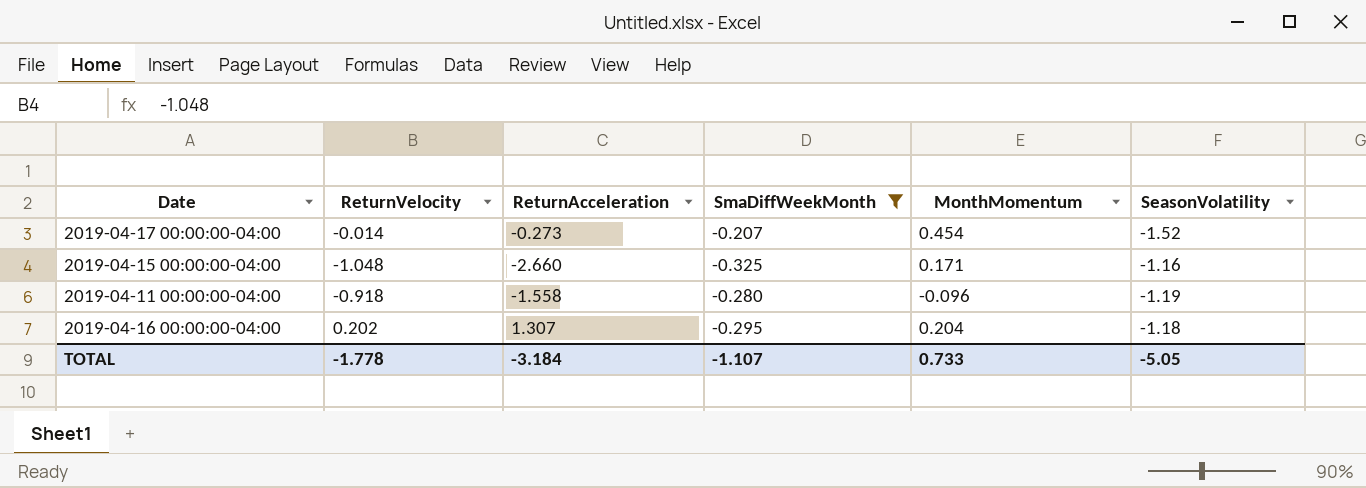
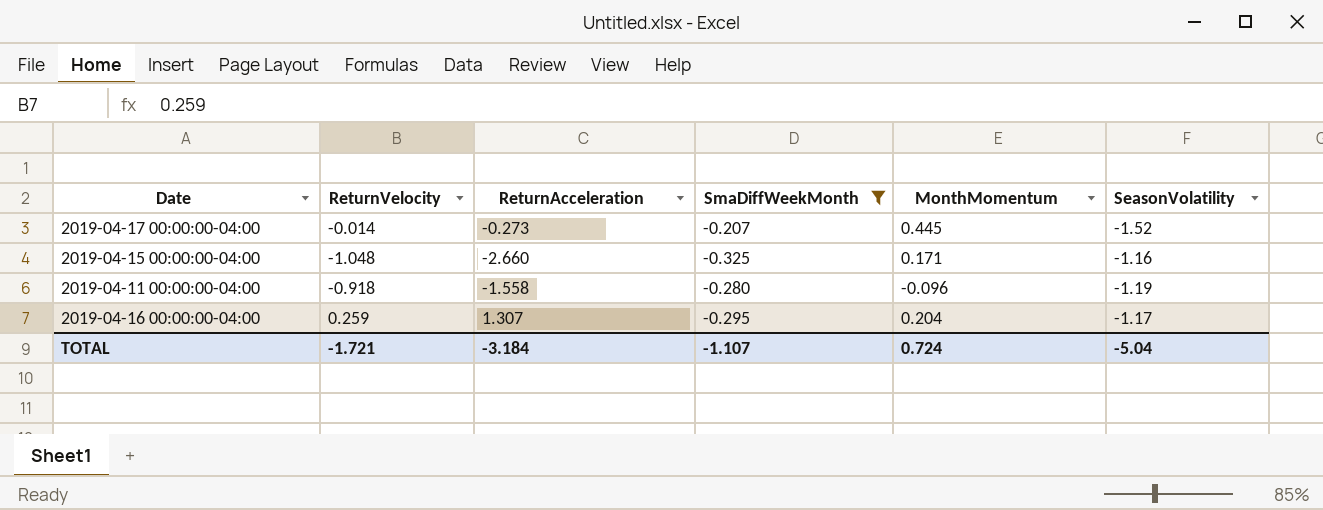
2019-04-17 00:00:00-04:00 | MonthMomentum: 0.454 -> 0.445
2019-04-16 00:00:00-04:00 | ReturnVelocity: 0.202 -> 0.259
2019-04-16 00:00:00-04:00 | SeasonVolatility: -1.18 -> -1.17
TOTAL | ReturnVelocity: -1.778 -> -1.721
TOTAL | MonthMomentum: 0.733 -> 0.724
TOTAL | SeasonVolatility: -5.05 -> -5.04

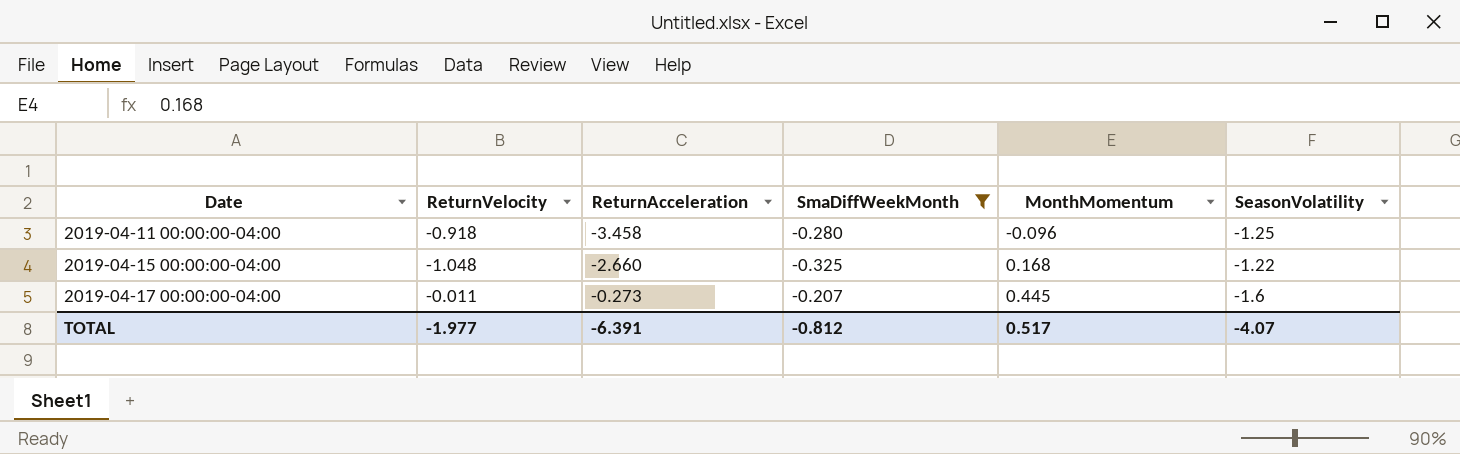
row order: none -> Date ascending
row 2019-04-16 00:00:00-04:00: 0.259 | 1.307 | -0.295 | 0.204 | -1.17 -> none
2019-04-11 00:00:00-04:00 | ReturnAcceleration: -1.558 -> -3.458
2019-04-11 00:00:00-04:00 | SeasonVolatility: -1.19 -> -1.25
2019-04-15 00:00:00-04:00 | MonthMomentum: 0.171 -> 0.168
2019-04-15 00:00:00-04:00 | SeasonVolatility: -1.16 -> -1.22
2019-04-17 00:00:00-04:00 | ReturnVelocity: -0.014 -> -0.011
2019-04-17 00:00:00-04:00 | SeasonVolatility: -1.52 -> -1.6
TOTAL | ReturnVelocity: -1.721 -> -1.977
TOTAL | ReturnAcceleration: -3.184 -> -6.391
TOTAL | SmaDiffWeekMonth: -1.107 -> -0.812
TOTAL | MonthMomentum: 0.724 -> 0.517
TOTAL | SeasonVolatility: -5.04 -> -4.07

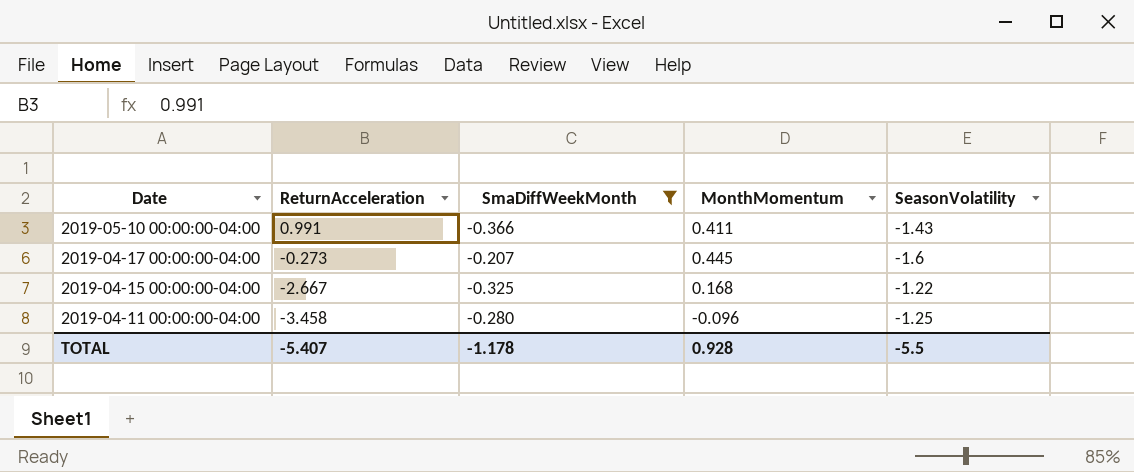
row order: Date ascending -> Date descending
column ReturnVelocity | position: 2 -> none
row 2019-05-10 00:00:00-04:00: none -> 0.991 | -0.366 | 0.411 | -1.43
2019-04-15 00:00:00-04:00 | ReturnAcceleration: -2.660 -> -2.667
TOTAL | ReturnAcceleration: -6.391 -> -5.407
TOTAL | SmaDiffWeekMonth: -0.812 -> -1.178
TOTAL | MonthMomentum: 0.517 -> 0.928
TOTAL | SeasonVolatility: -4.07 -> -5.5

